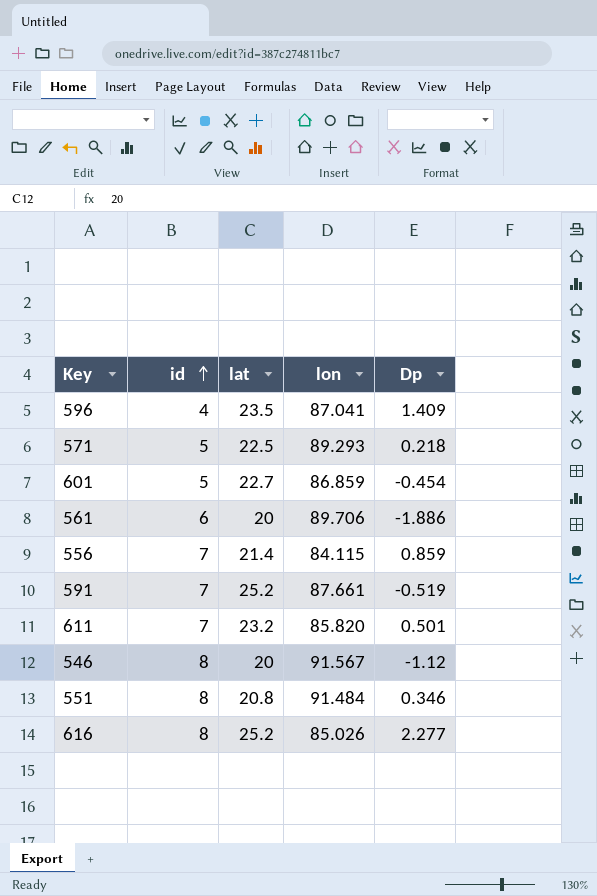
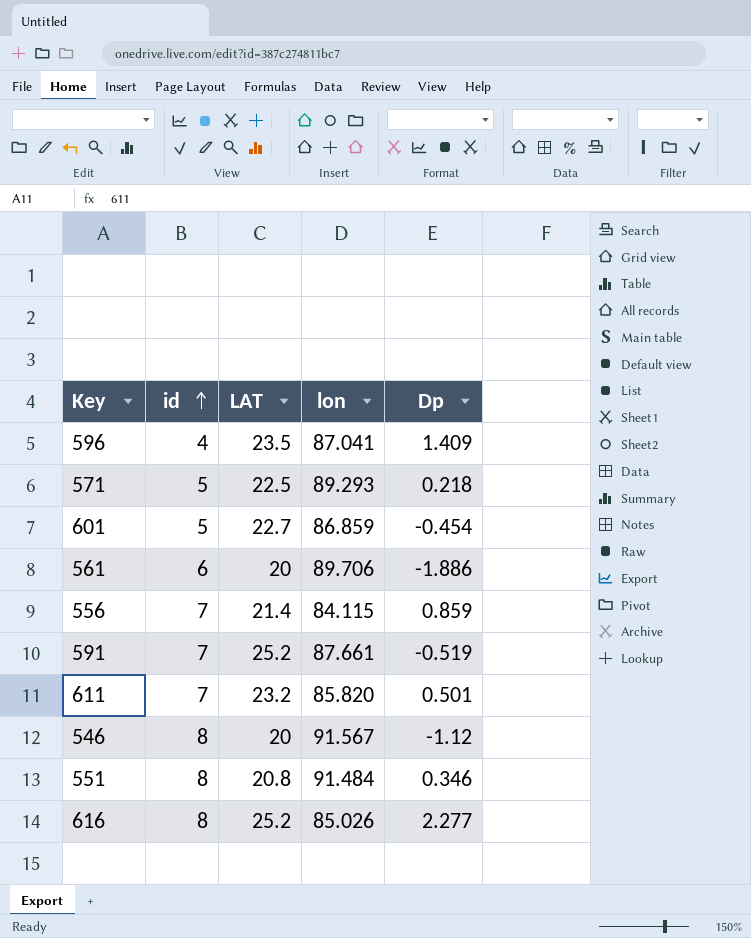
column name: lat -> LAT

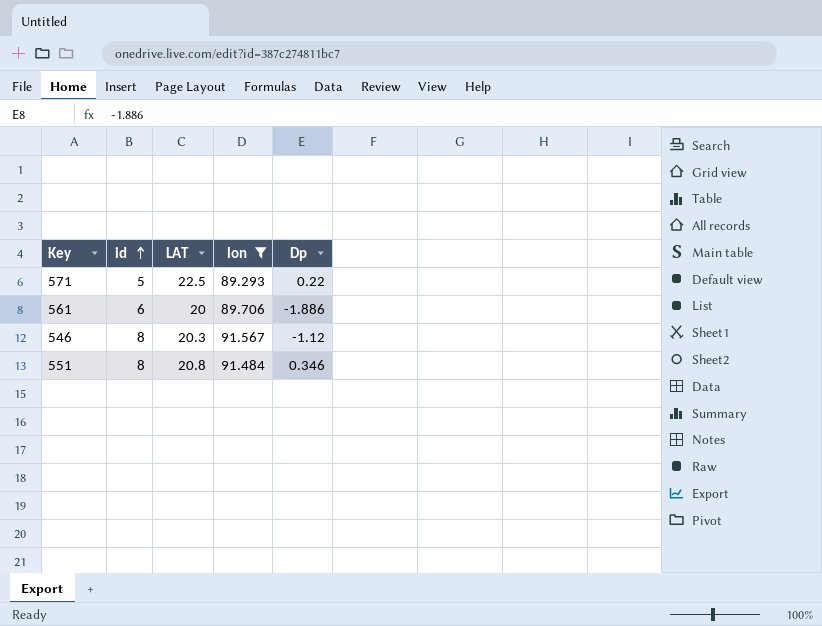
filter: none -> lon >= 89.293
571 | Dp: 0.218 -> 0.22
546 | LAT: 20 -> 20.3

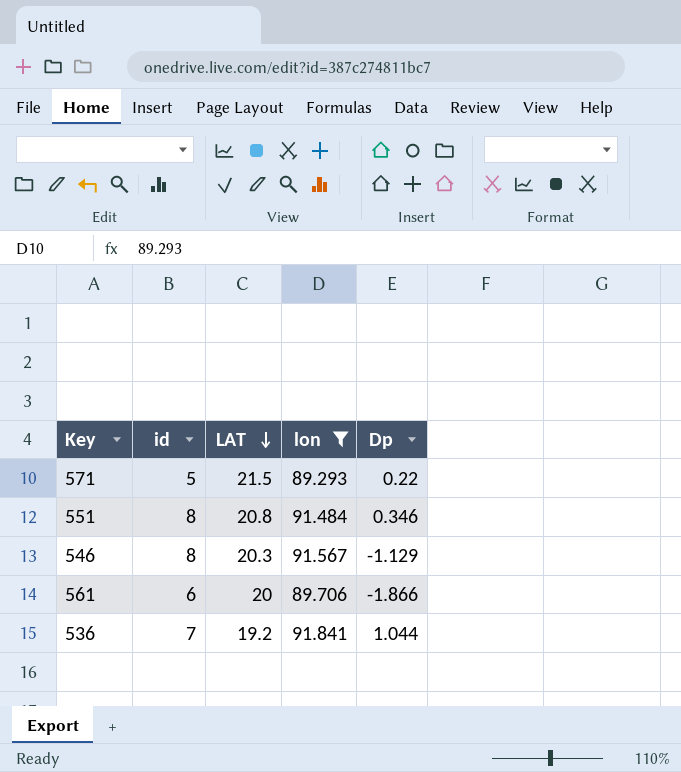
row order: id ascending -> LAT descending
571 | LAT: 22.5 -> 21.5
546 | Dp: -1.12 -> -1.129
561 | Dp: -1.886 -> -1.866
row 536: none -> 7 | 19.2 | 91.841 | 1.044

